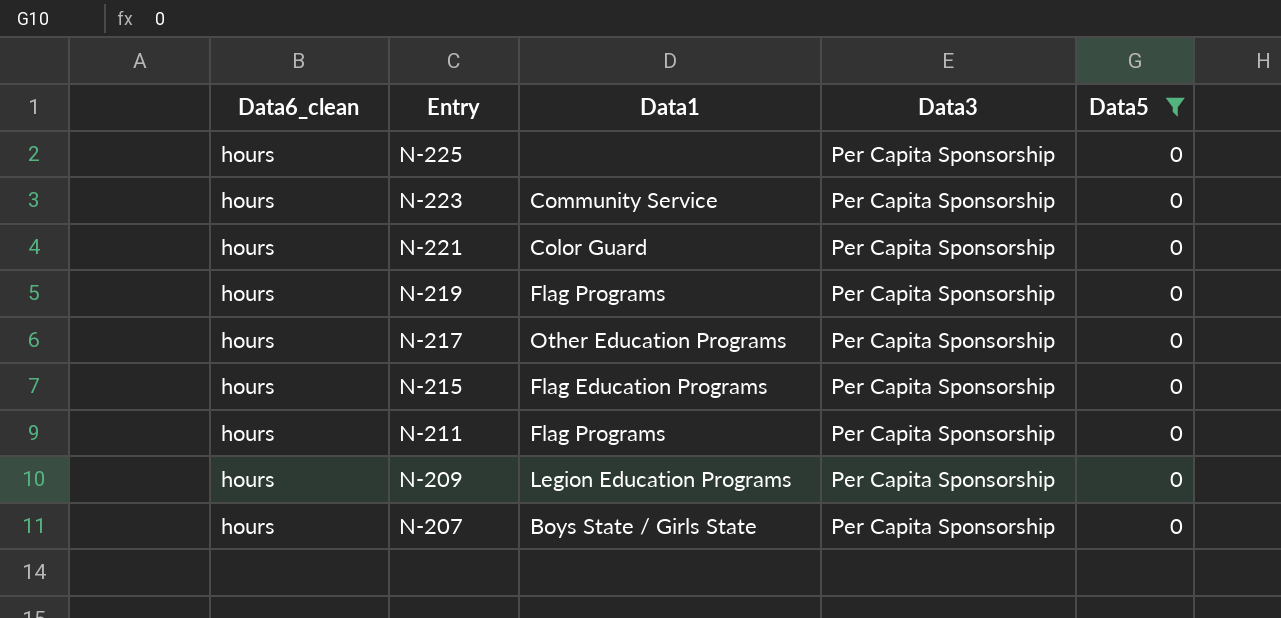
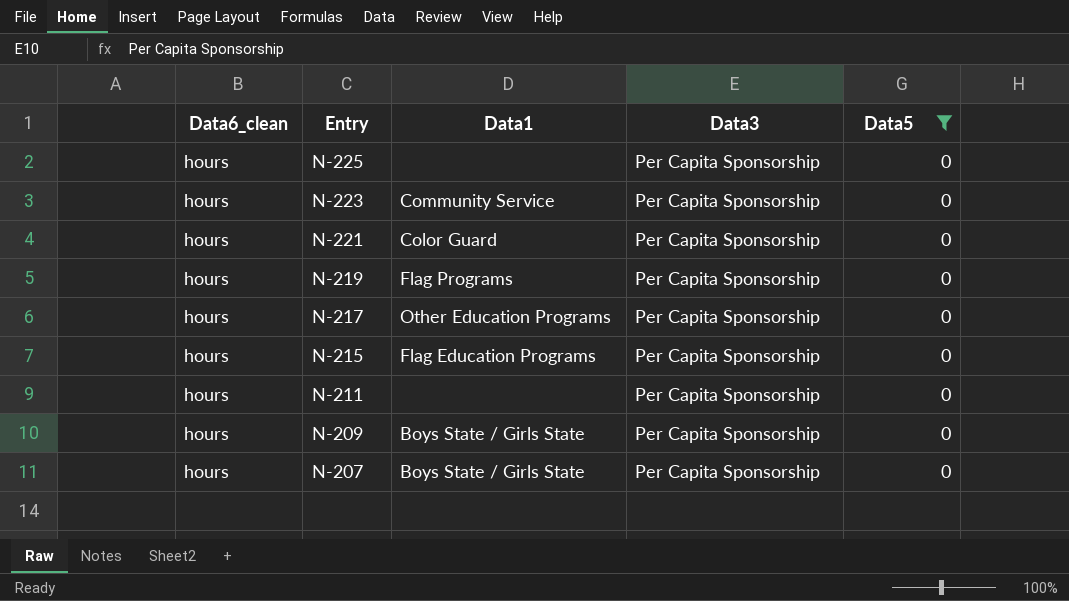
N-211 | Data1: Flag Programs -> none
N-209 | Data1: Legion Education Programs -> Boys State / Girls State

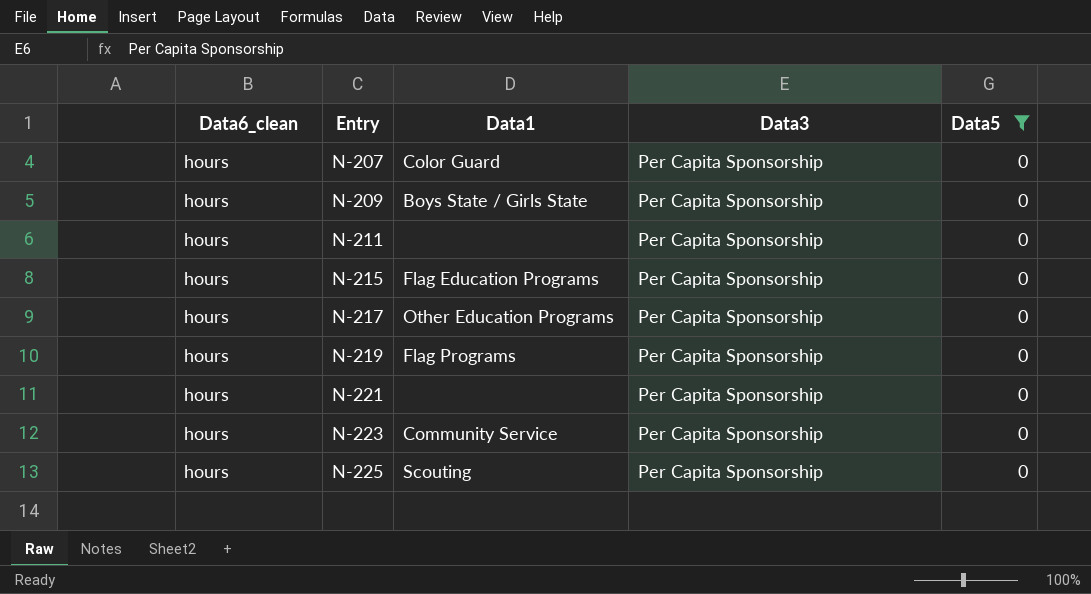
row order: Entry descending -> Entry ascending
N-207 | Data1: Boys State / Girls State -> Color Guard
N-221 | Data1: Color Guard -> none
N-225 | Data1: none -> Scouting

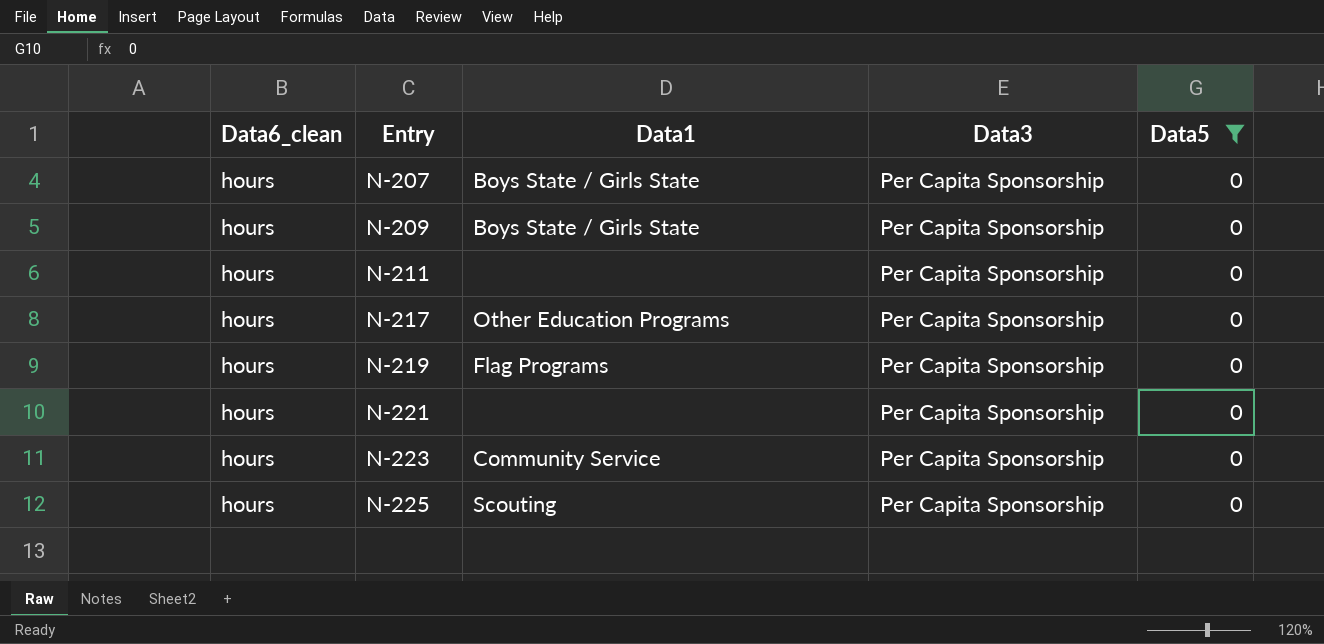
row N-215: hours | Flag Education Programs | Per Capita Sponsorship | 0 -> none
N-207 | Data1: Color Guard -> Boys State / Girls State

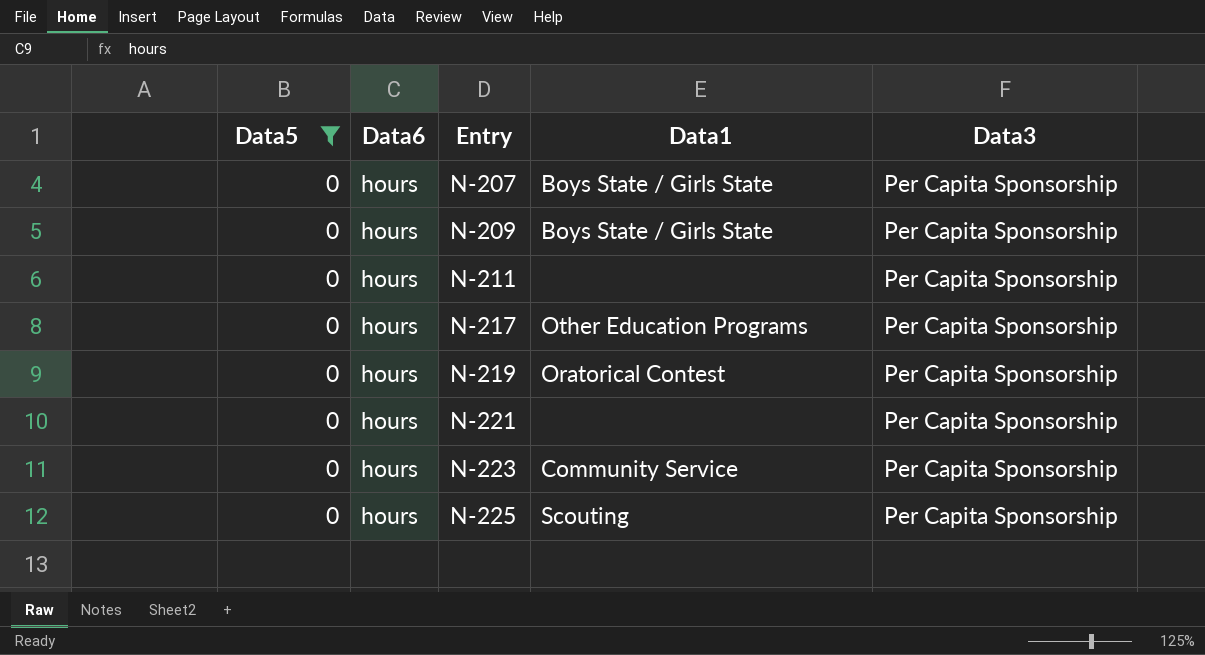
column Data5 | position: 5 -> 1
column name: Data6_clean -> Data6
N-219 | Data1: Flag Programs -> Oratorical Contest

